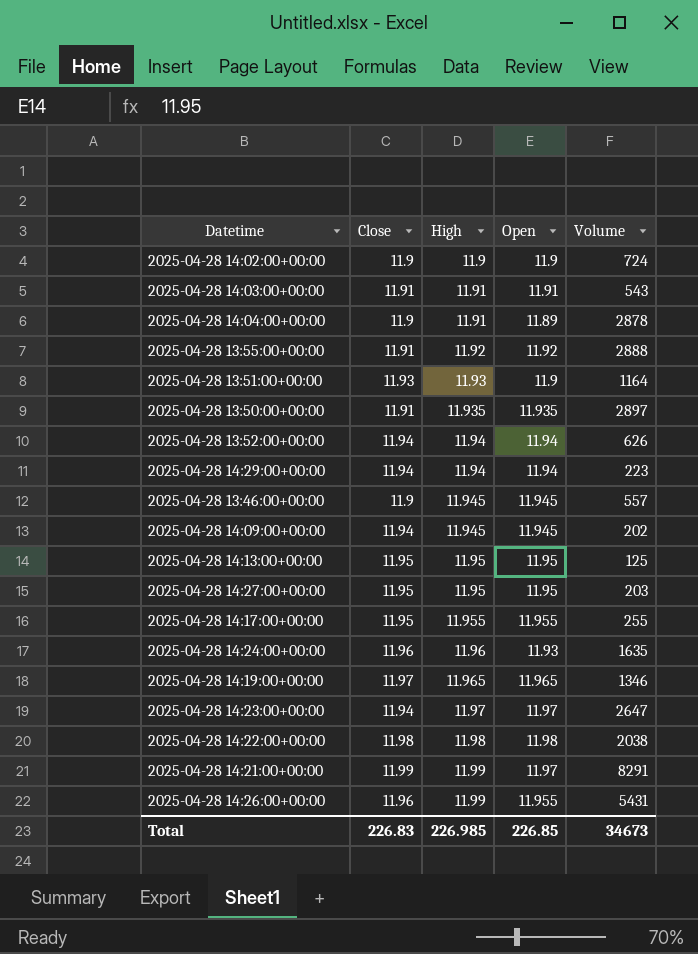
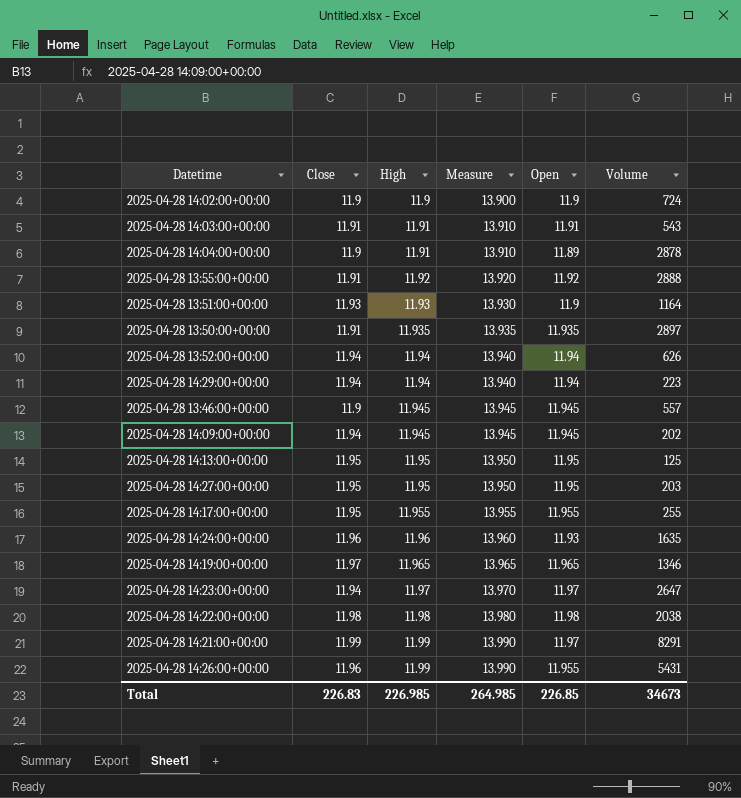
column Measure | formula: none -> [High] + 2

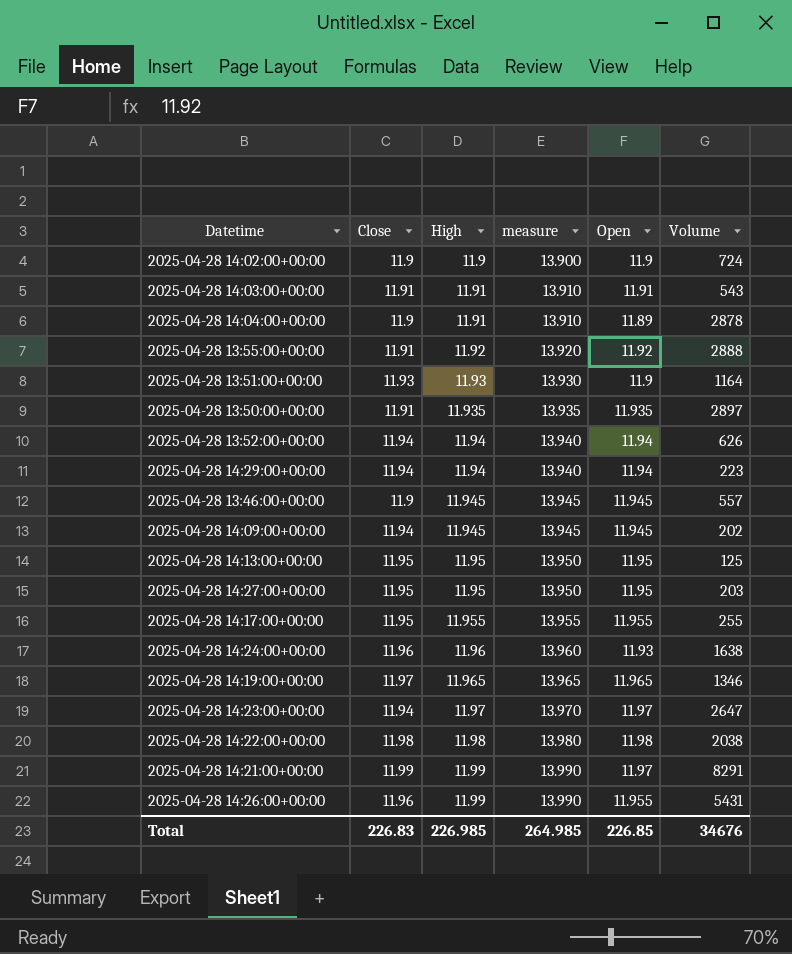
column name: Measure -> measure
2025-04-28 14:24:00+00:00 | Volume: 1635 -> 1638
Total | Volume: 34673 -> 34676

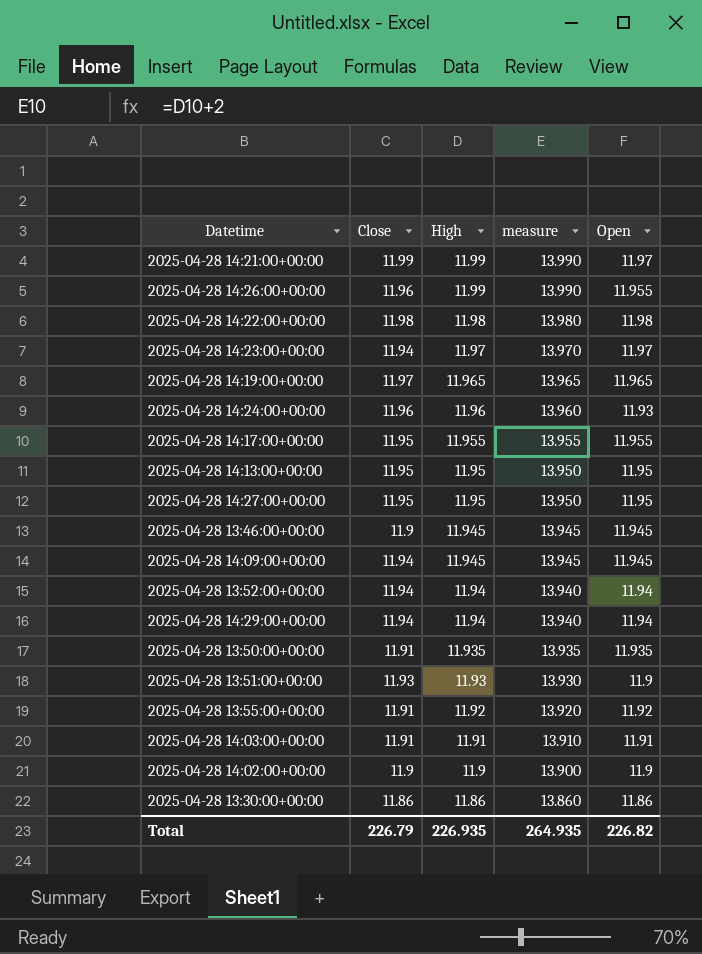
row order: High ascending -> High descending
column Volume | position: 6 -> none
row 2025-04-28 14:04:00+00:00: 11.9 | 11.91 | 13.910 | 11.89 | 2878 -> none
row 2025-04-28 13:30:00+00:00: none -> 11.86 | 11.86 | 13.860 | 11.86
Total | Close: 226.83 -> 226.79
Total | High: 226.985 -> 226.935
Total | measure: 264.985 -> 264.935
Total | Open: 226.85 -> 226.82

